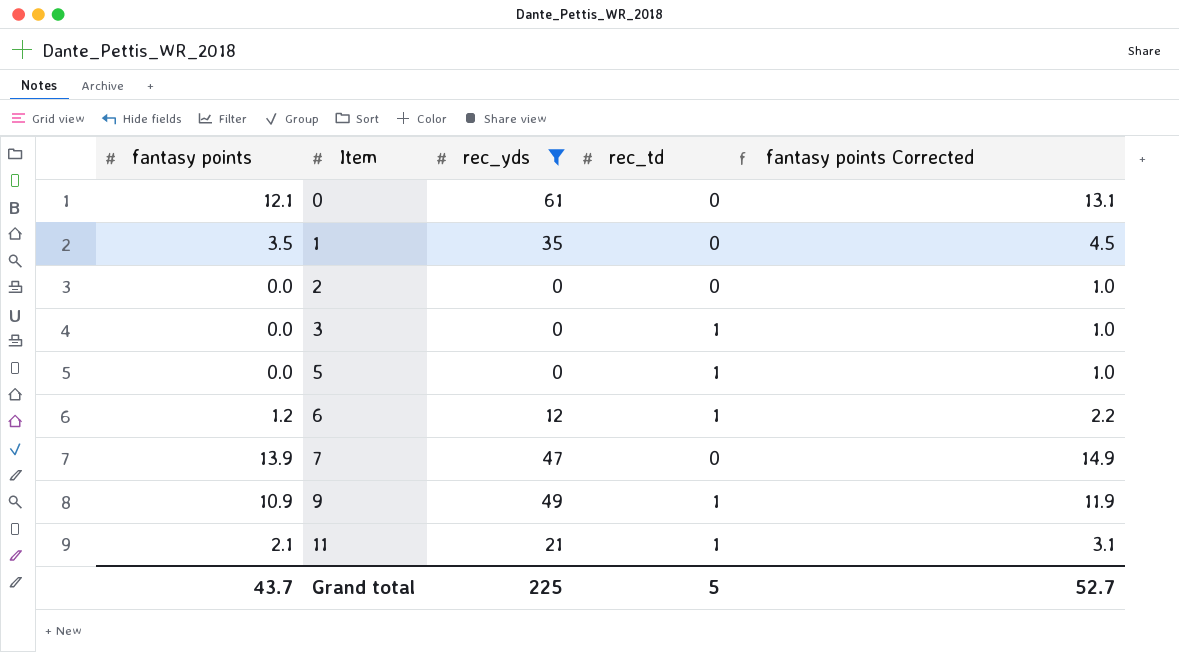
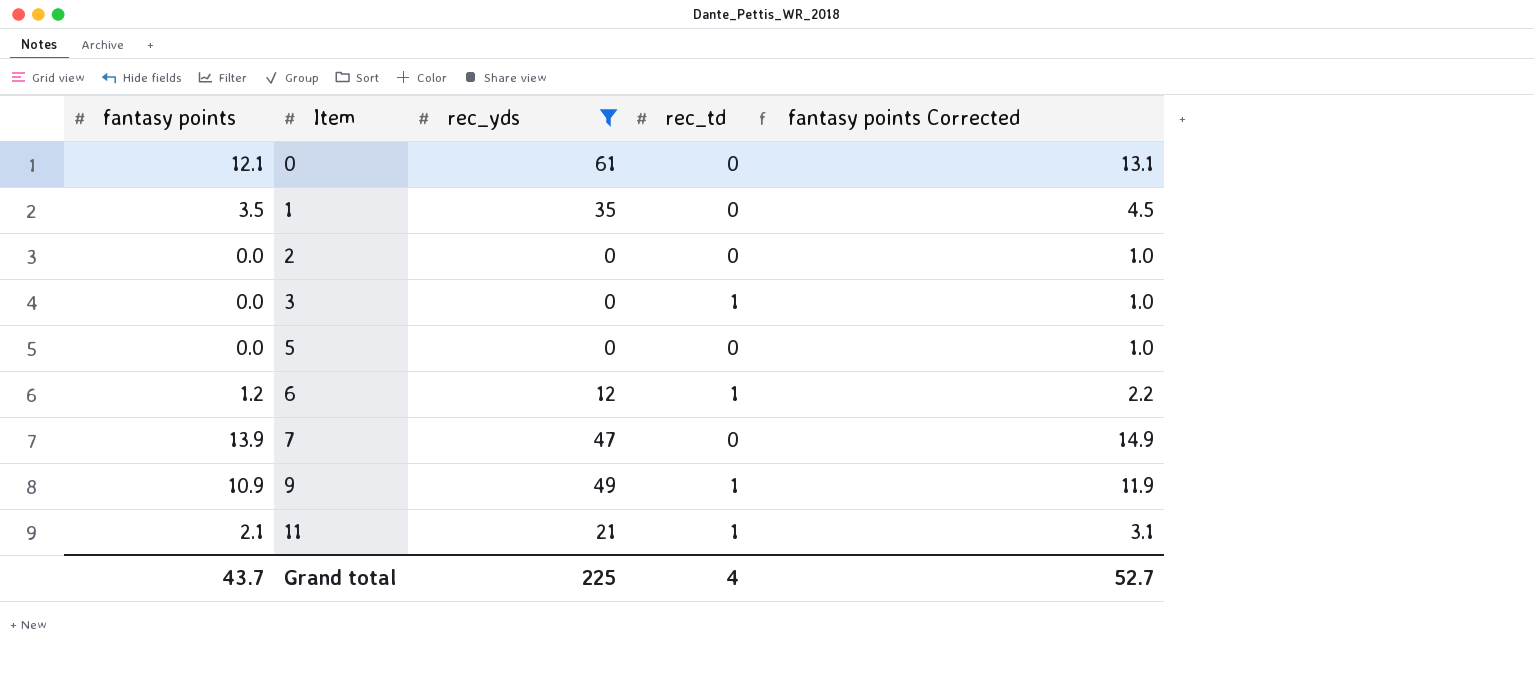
5 | rec_td: 1 -> 0
Grand total | rec_td: 5 -> 4

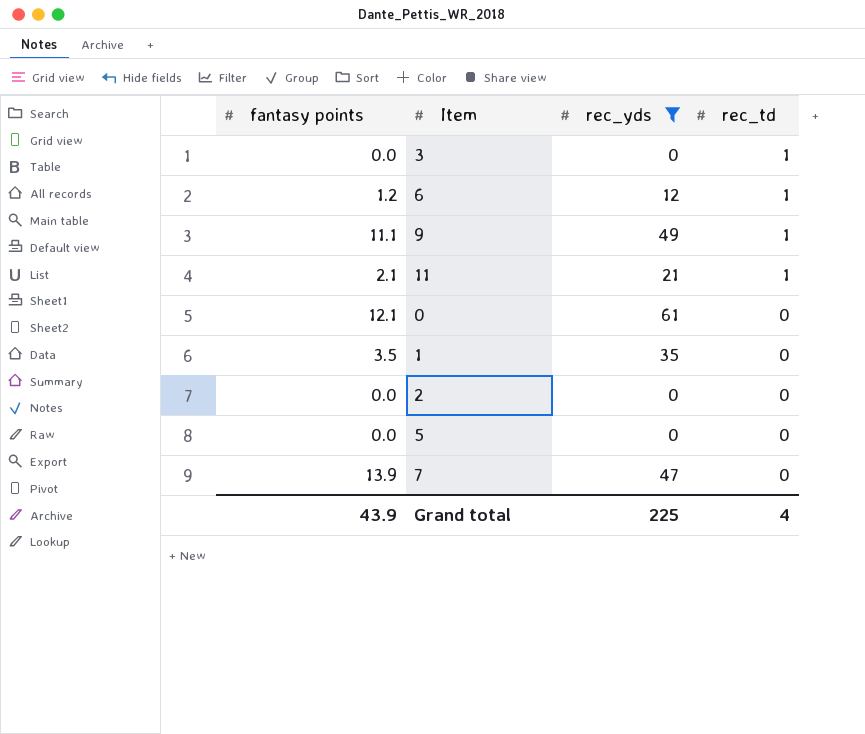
row order: Item ascending -> rec_td descending
column fantasy points Corrected | formula: [fantasy points] + 1 -> none
9 | fantasy points: 10.9 -> 11.1
Grand total | fantasy points: 43.7 -> 43.9

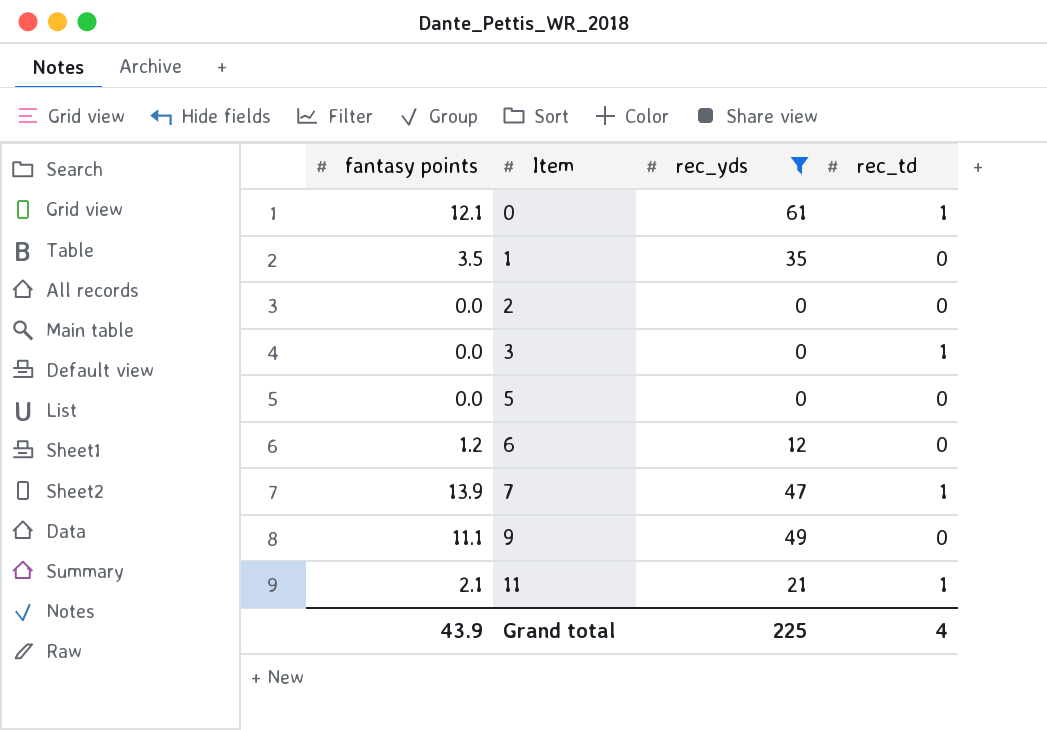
row order: rec_td descending -> Item ascending
0 | rec_td: 0 -> 1
6 | rec_td: 1 -> 0
7 | rec_td: 0 -> 1
9 | rec_td: 1 -> 0

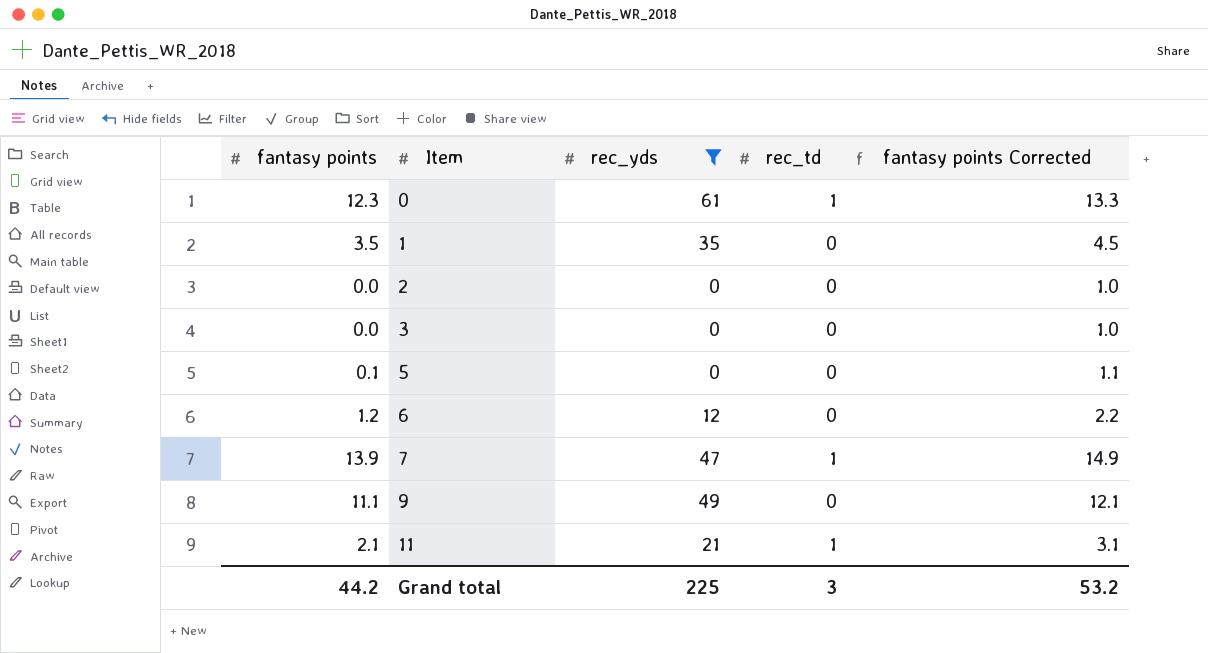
column fantasy points Corrected | formula: none -> [fantasy points] + 1
0 | fantasy points: 12.1 -> 12.3
3 | rec_td: 1 -> 0
5 | fantasy points: 0.0 -> 0.1
Grand total | fantasy points: 43.9 -> 44.2
Grand total | rec_td: 4 -> 3

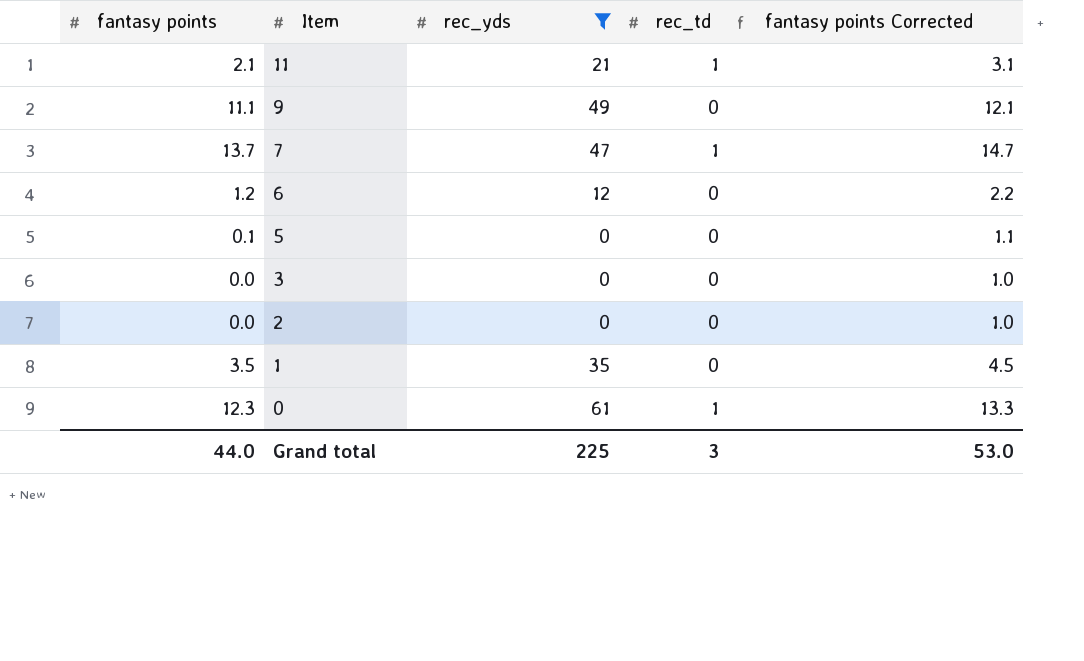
row order: Item ascending -> Item descending
7 | fantasy points: 13.9 -> 13.7
7 | fantasy points Corrected: 14.9 -> 14.7
Grand total | fantasy points: 44.2 -> 44.0
Grand total | fantasy points Corrected: 53.2 -> 53.0

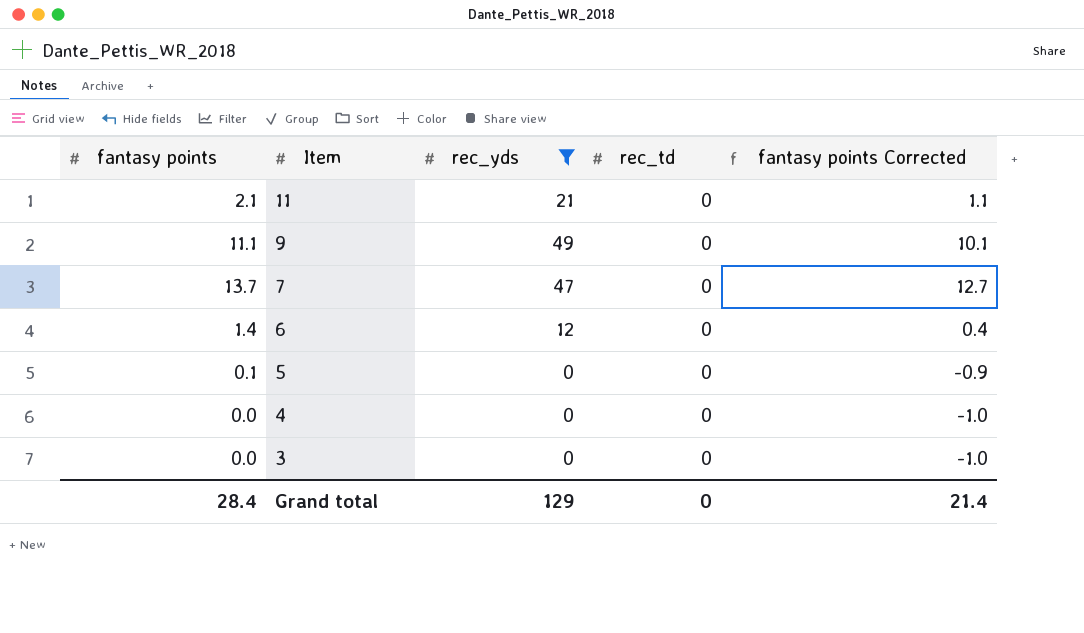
column fantasy points Corrected | formula: [fantasy points] + 1 -> [fantasy points] - 1
row 2: 0.0 | 0 | 0 | 1.0 -> none
row 1: 3.5 | 35 | 0 | 4.5 -> none
row 0: 12.3 | 61 | 1 | 13.3 -> none
11 | rec_td: 1 -> 0
7 | rec_td: 1 -> 0
6 | fantasy points: 1.2 -> 1.4
row 4: none -> 0.0 | 0 | 0 | -1.0
Grand total | fantasy points: 44.0 -> 28.4
Grand total | rec_yds: 225 -> 129
Grand total | rec_td: 3 -> 0
Grand total | fantasy points Corrected: 53.0 -> 21.4

